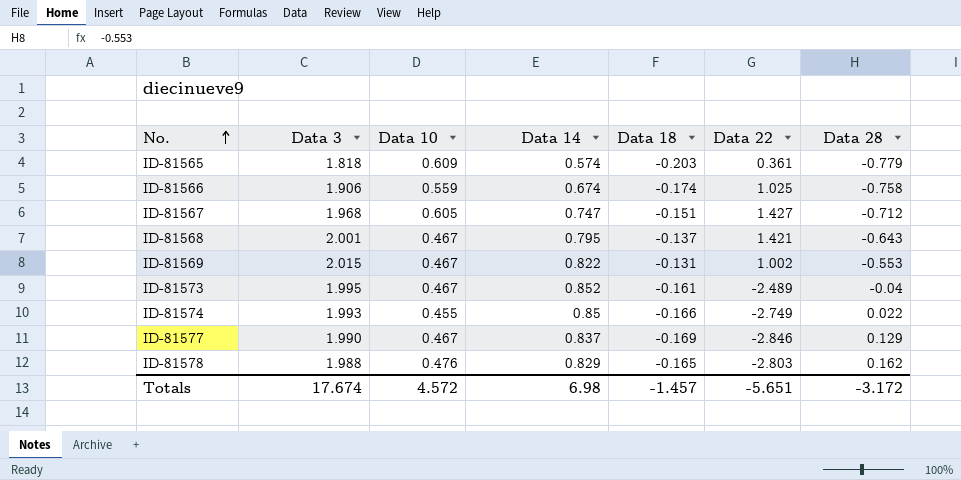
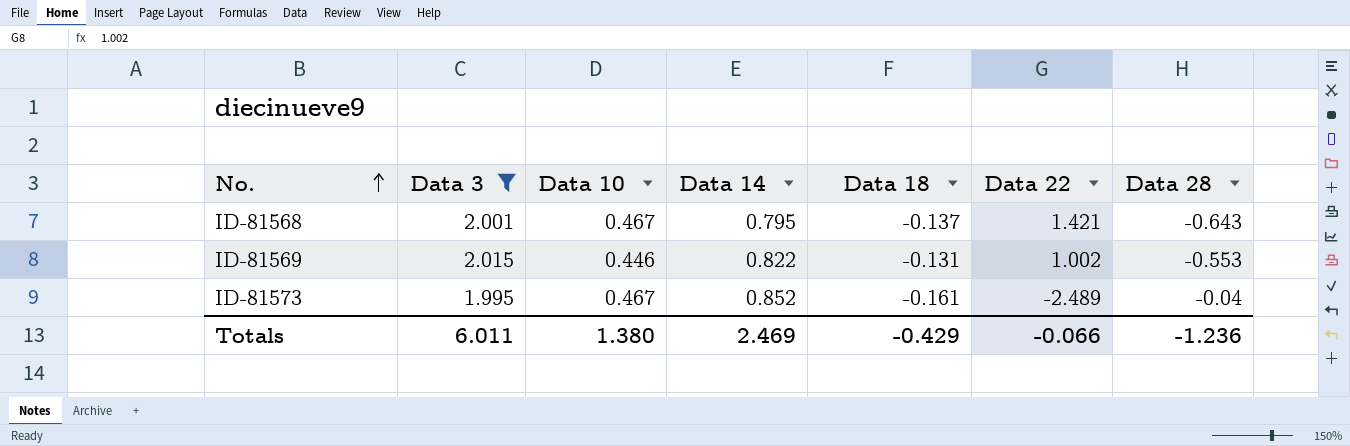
filter: none -> Data 3 >= 1.995
ID-81569 | Data 10: 0.467 -> 0.446
Totals | Data 3: 17.674 -> 6.011
Totals | Data 10: 4.572 -> 1.380
Totals | Data 14: 6.98 -> 2.469
Totals | Data 18: -1.457 -> -0.429
Totals | Data 22: -5.651 -> -0.066
Totals | Data 28: -3.172 -> -1.236

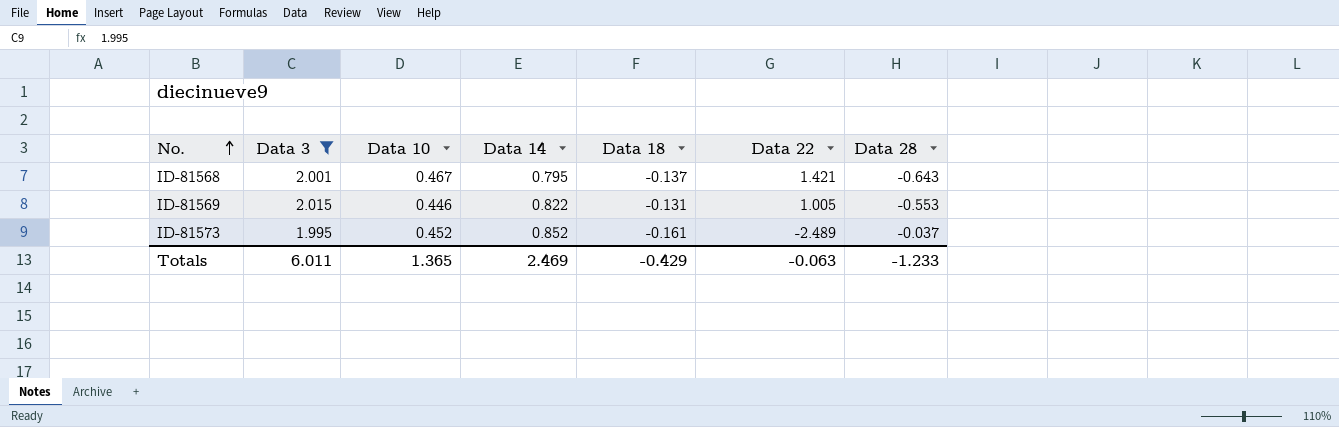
ID-81569 | Data 22: 1.002 -> 1.005
ID-81573 | Data 10: 0.467 -> 0.452
ID-81573 | Data 28: -0.04 -> -0.037
Totals | Data 10: 1.380 -> 1.365
Totals | Data 22: -0.066 -> -0.063
Totals | Data 28: -1.236 -> -1.233

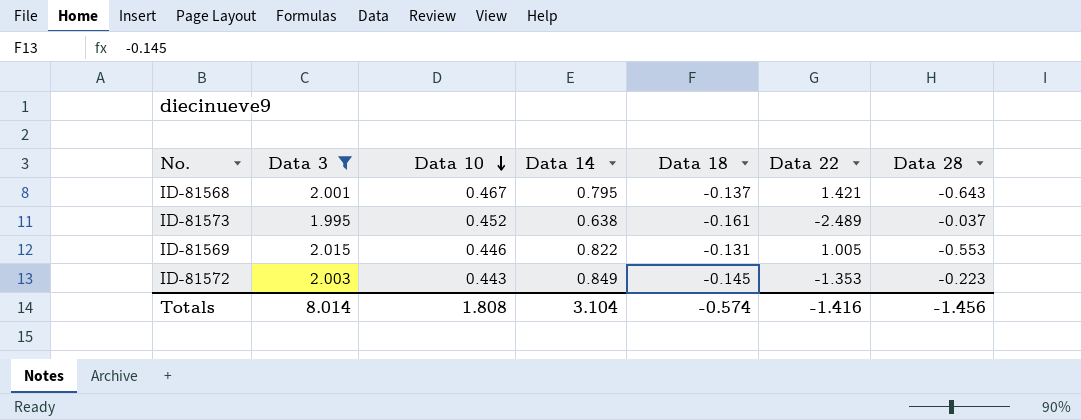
row order: No. ascending -> Data 10 descending
ID-81573 | Data 14: 0.852 -> 0.638
row ID-81572: none -> 2.003 | 0.443 | 0.849 | -0.145 | -1.353 | -0.223
Totals | Data 3: 6.011 -> 8.014
Totals | Data 10: 1.365 -> 1.808
Totals | Data 14: 2.469 -> 3.104
Totals | Data 18: -0.429 -> -0.574
Totals | Data 22: -0.063 -> -1.416
Totals | Data 28: -1.233 -> -1.456

